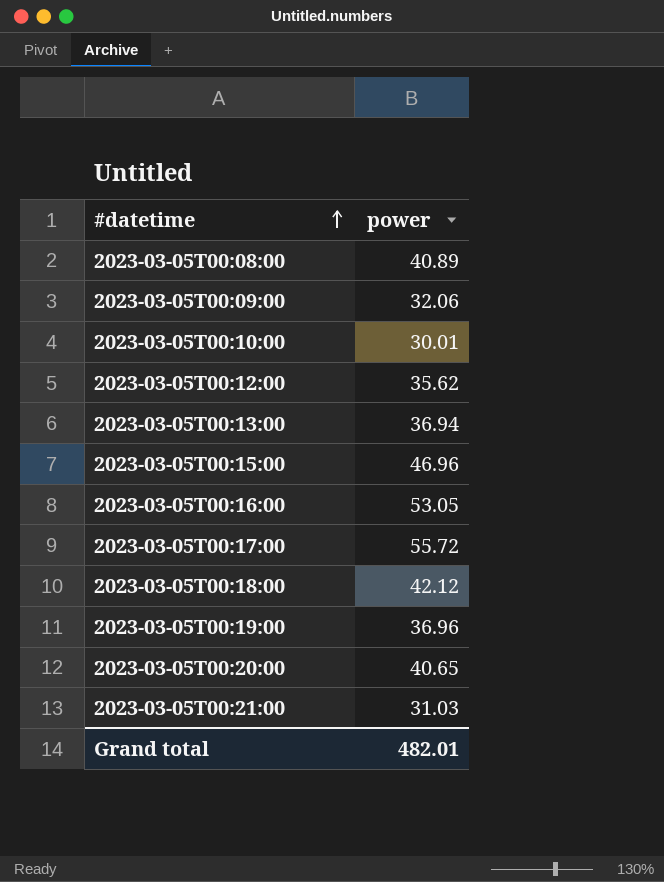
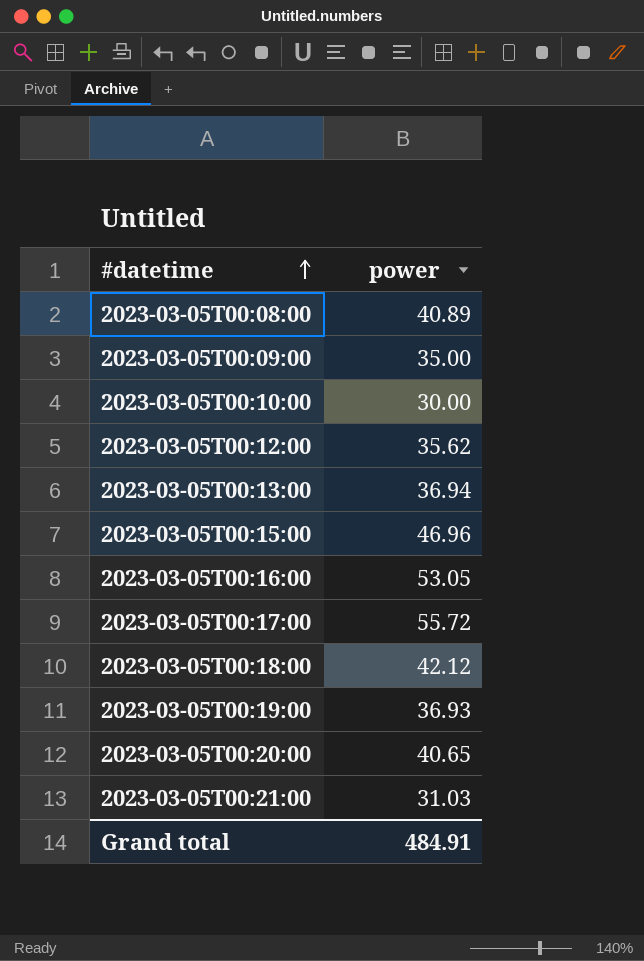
2023-03-05T00:09:00 | power: 32.06 -> 35.00
2023-03-05T00:10:00 | power: 30.01 -> 30.00
2023-03-05T00:19:00 | power: 36.96 -> 36.93
Grand total | power: 482.01 -> 484.91

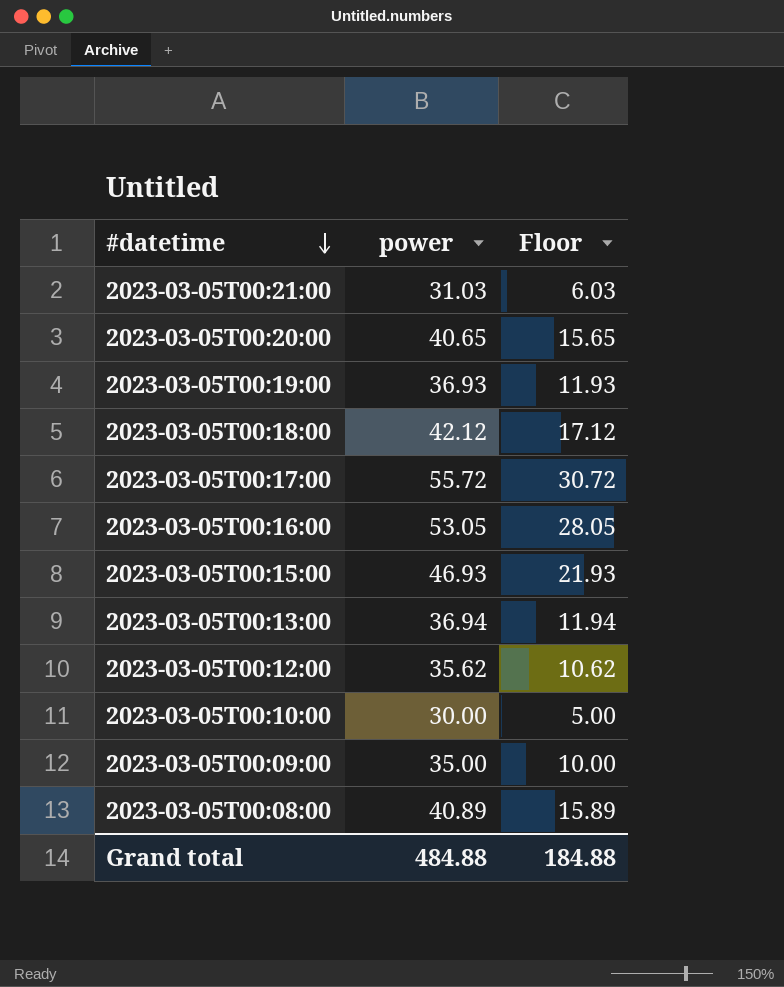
row order: #datetime ascending -> #datetime descending
column Floor | formula: none -> [power] - 25
2023-03-05T00:15:00 | power: 46.96 -> 46.93
Grand total | power: 484.91 -> 484.88

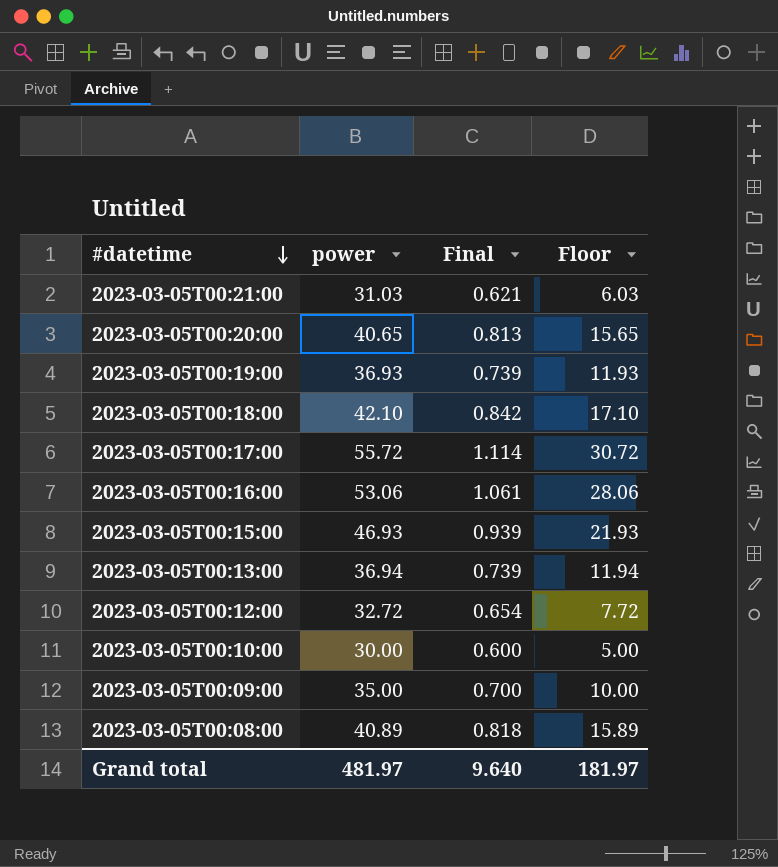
column Final | formula: none -> [power] * 0.02
2023-03-05T00:18:00 | power: 42.12 -> 42.10
2023-03-05T00:18:00 | Floor: 17.12 -> 17.10
2023-03-05T00:16:00 | power: 53.05 -> 53.06
2023-03-05T00:16:00 | Floor: 28.05 -> 28.06
2023-03-05T00:12:00 | power: 35.62 -> 32.72
2023-03-05T00:12:00 | Floor: 10.62 -> 7.72
Grand total | power: 484.88 -> 481.97
Grand total | Floor: 184.88 -> 181.97

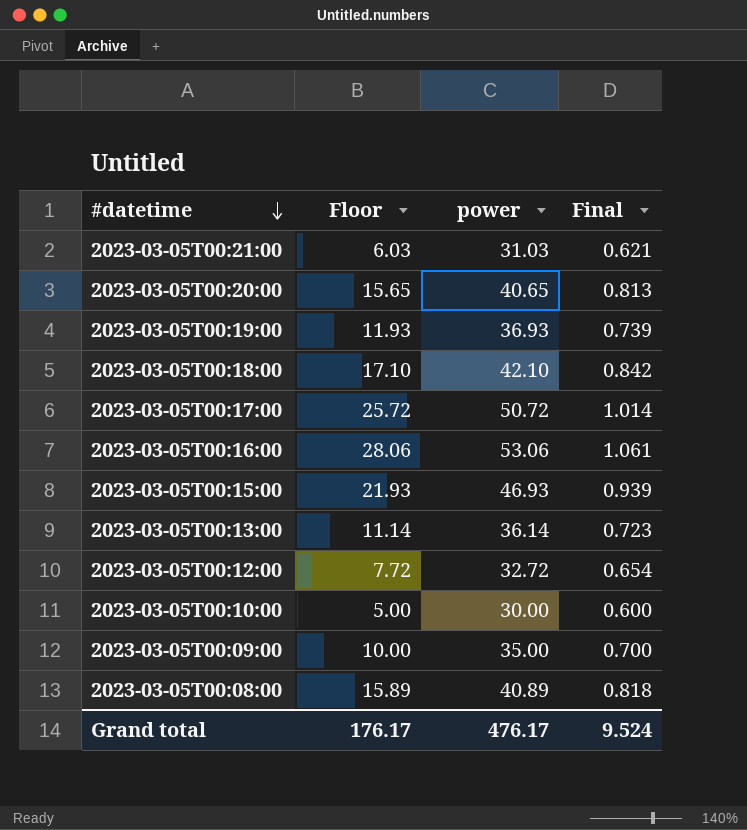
column Floor | position: 4 -> 2
2023-03-05T00:17:00 | Floor: 30.72 -> 25.72
2023-03-05T00:17:00 | power: 55.72 -> 50.72
2023-03-05T00:17:00 | Final: 1.114 -> 1.014
2023-03-05T00:13:00 | Floor: 11.94 -> 11.14
2023-03-05T00:13:00 | power: 36.94 -> 36.14
2023-03-05T00:13:00 | Final: 0.739 -> 0.723
Grand total | Floor: 181.97 -> 176.17
Grand total | power: 481.97 -> 476.17
Grand total | Final: 9.640 -> 9.524

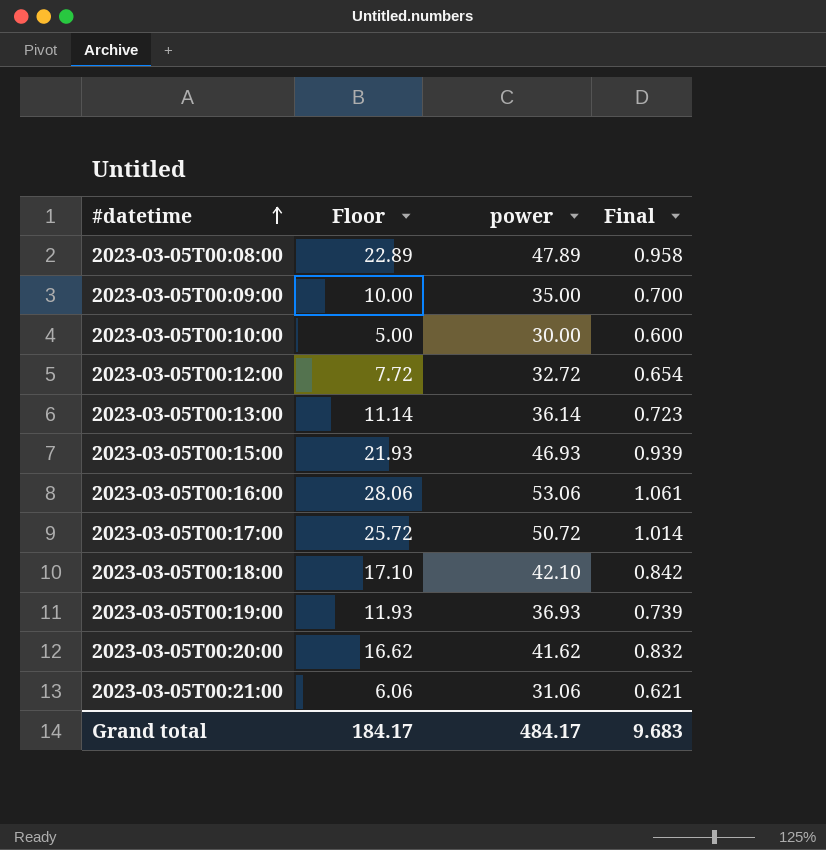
row order: #datetime descending -> #datetime ascending
2023-03-05T00:08:00 | Floor: 15.89 -> 22.89
2023-03-05T00:08:00 | power: 40.89 -> 47.89
2023-03-05T00:08:00 | Final: 0.818 -> 0.958
2023-03-05T00:20:00 | Floor: 15.65 -> 16.62
2023-03-05T00:20:00 | power: 40.65 -> 41.62
2023-03-05T00:20:00 | Final: 0.813 -> 0.832
2023-03-05T00:21:00 | Floor: 6.03 -> 6.06
2023-03-05T00:21:00 | power: 31.03 -> 31.06
Grand total | Floor: 176.17 -> 184.17
Grand total | power: 476.17 -> 484.17
Grand total | Final: 9.524 -> 9.683

